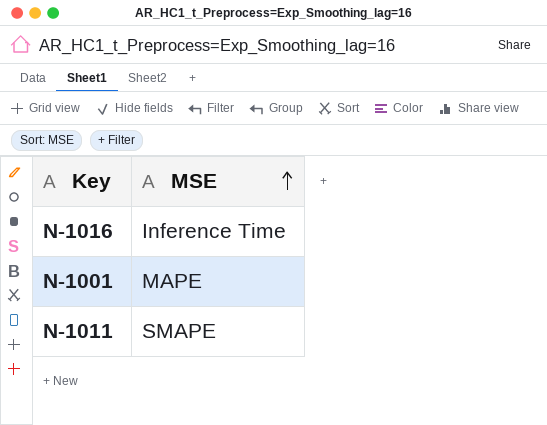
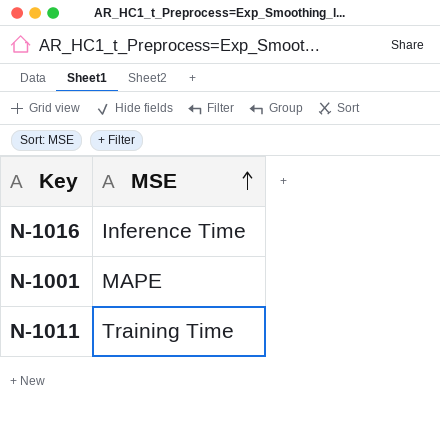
N-1011 | MSE: SMAPE -> Training Time

